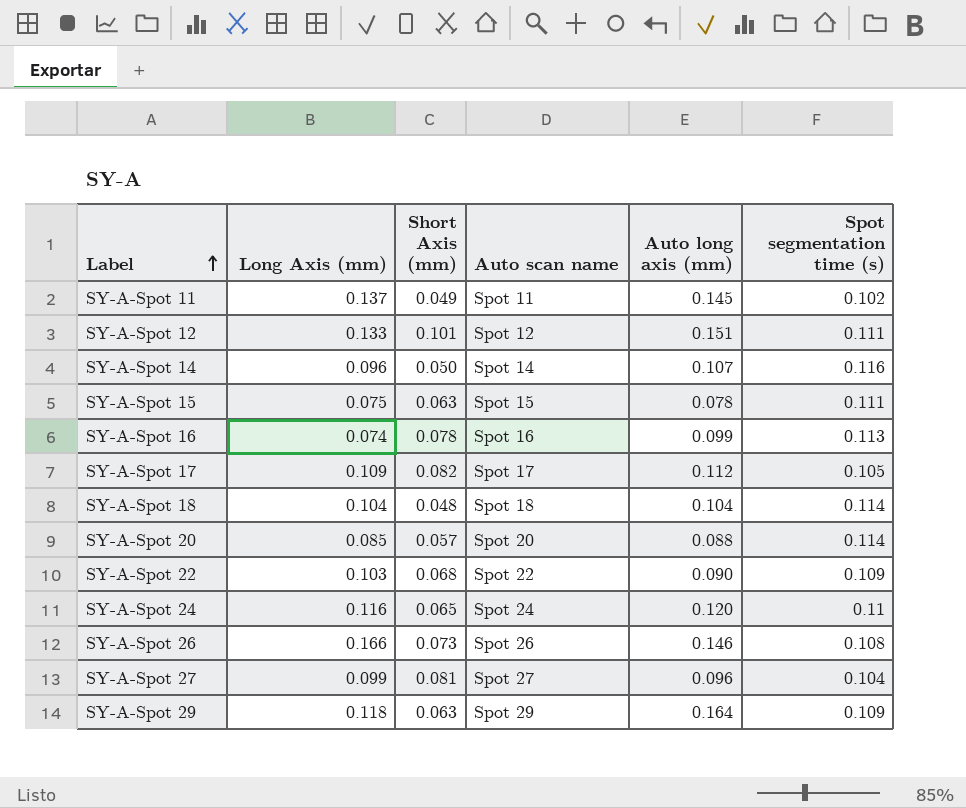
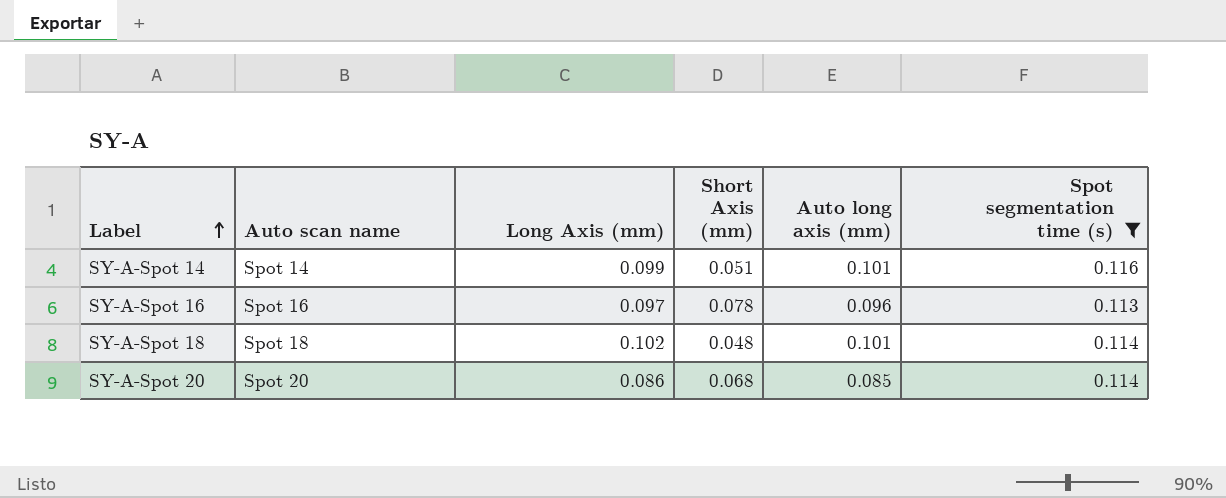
filter: none -> Spot segmentation time (s) >= 0.113
column Auto scan name | position: 4 -> 2
SY-A-Spot 14 | Long Axis (mm): 0.096 -> 0.099
SY-A-Spot 14 | Short Axis (mm): 0.050 -> 0.051
SY-A-Spot 14 | Auto long axis (mm): 0.107 -> 0.101
SY-A-Spot 16 | Long Axis (mm): 0.074 -> 0.097
SY-A-Spot 16 | Auto long axis (mm): 0.099 -> 0.096
SY-A-Spot 18 | Long Axis (mm): 0.104 -> 0.102
SY-A-Spot 18 | Auto long axis (mm): 0.104 -> 0.101
SY-A-Spot 20 | Long Axis (mm): 0.085 -> 0.086
SY-A-Spot 20 | Short Axis (mm): 0.057 -> 0.068
SY-A-Spot 20 | Auto long axis (mm): 0.088 -> 0.085

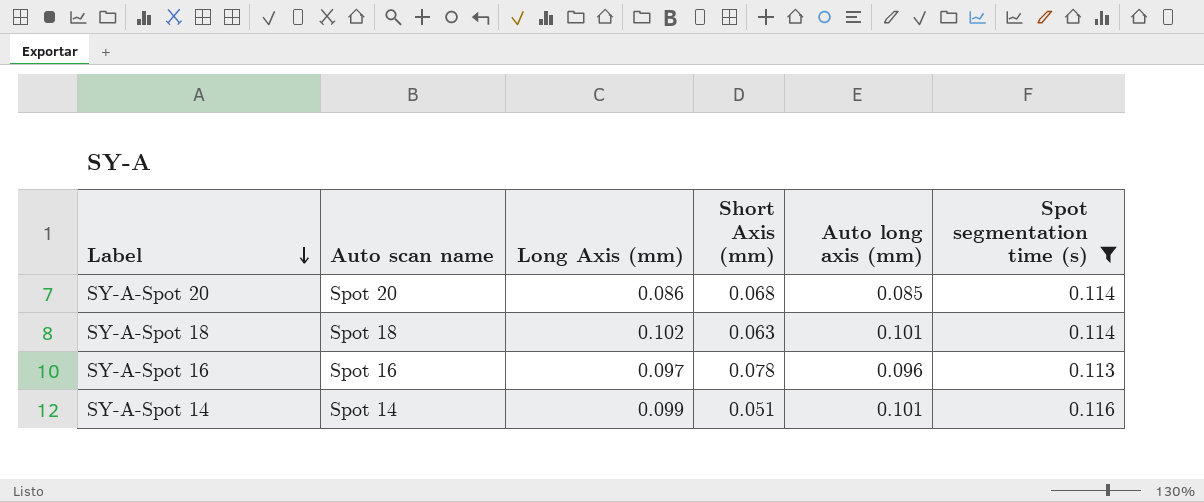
row order: Label ascending -> Label descending
SY-A-Spot 18 | Short Axis (mm): 0.048 -> 0.063

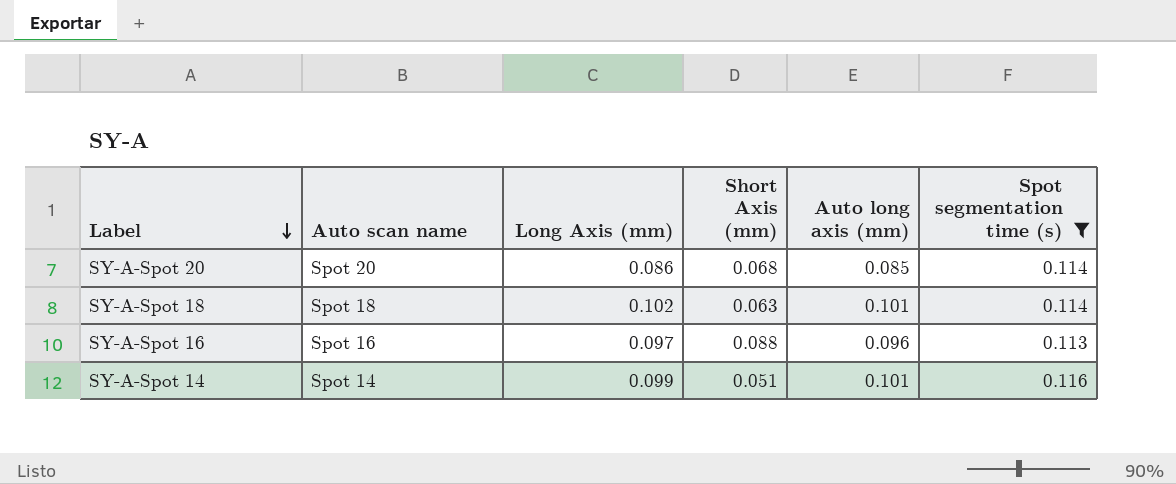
SY-A-Spot 16 | Short Axis (mm): 0.078 -> 0.088

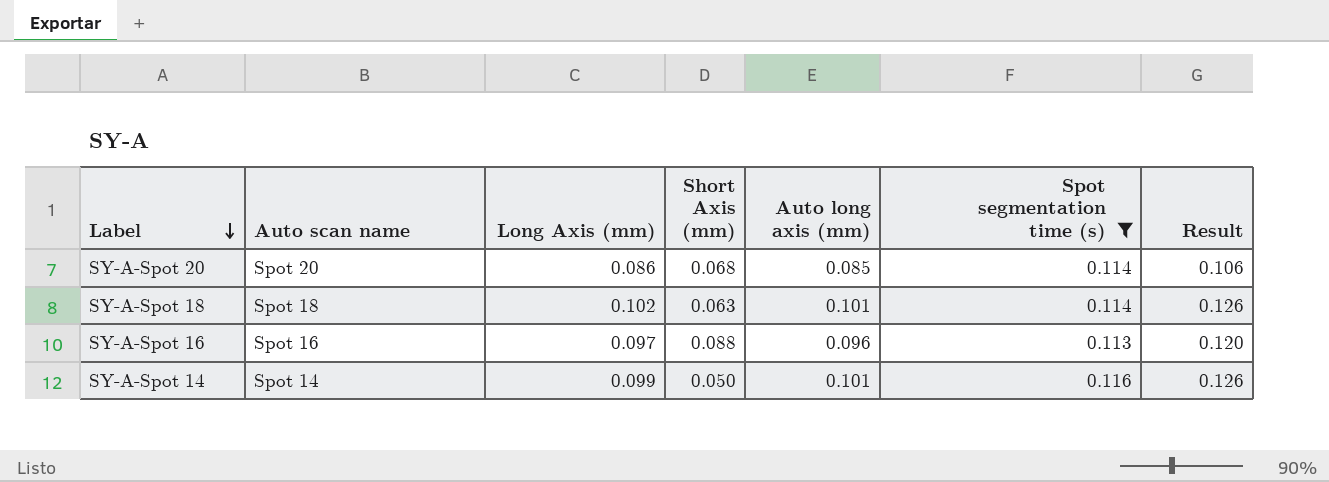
column Result | formula: none -> [Auto long axis (mm)] * 1.25
SY-A-Spot 14 | Short Axis (mm): 0.051 -> 0.050

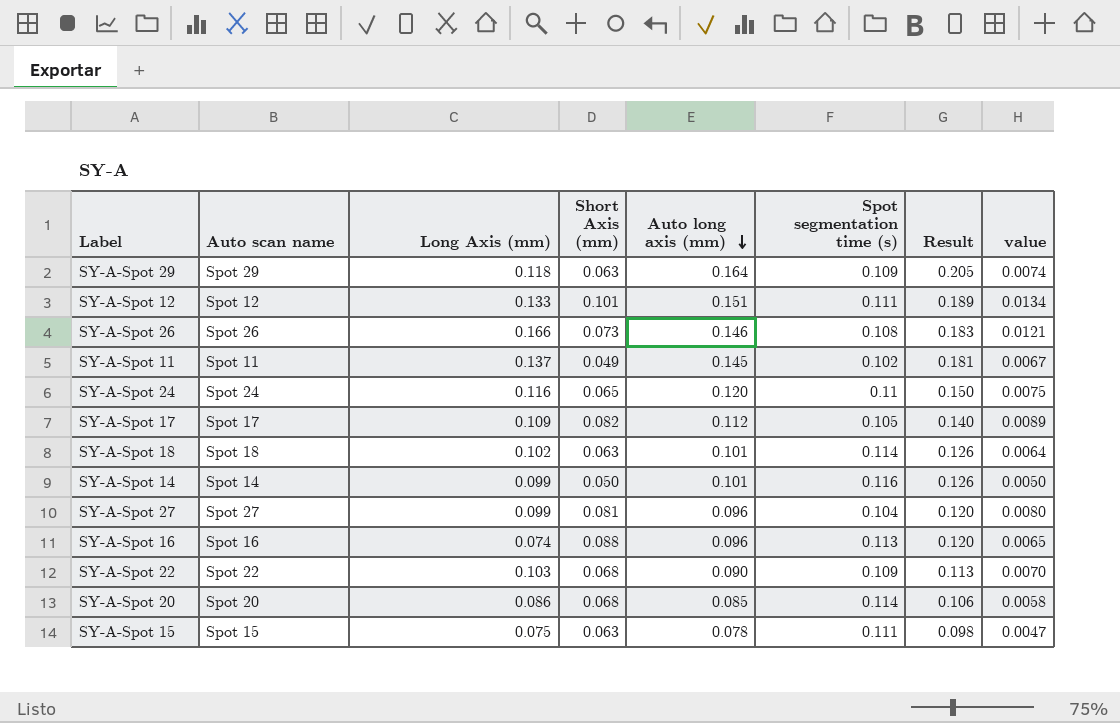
filter: Spot segmentation time (s) >= 0.113 -> none
row order: Label descending -> Auto long axis (mm) descending
column value | formula: none -> [Long Axis (mm)] * [Short Axis (mm)]
SY-A-Spot 16 | Long Axis (mm): 0.097 -> 0.074

